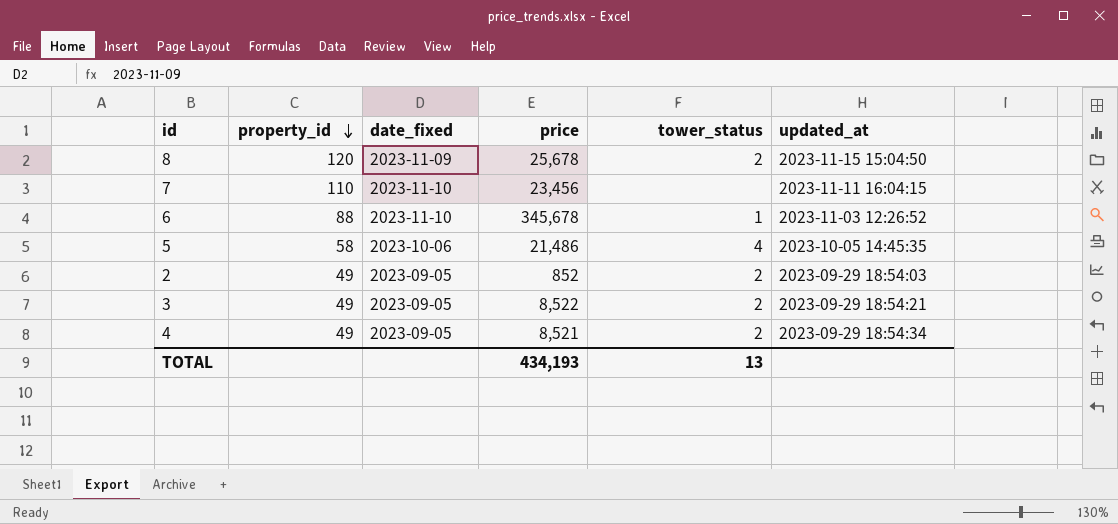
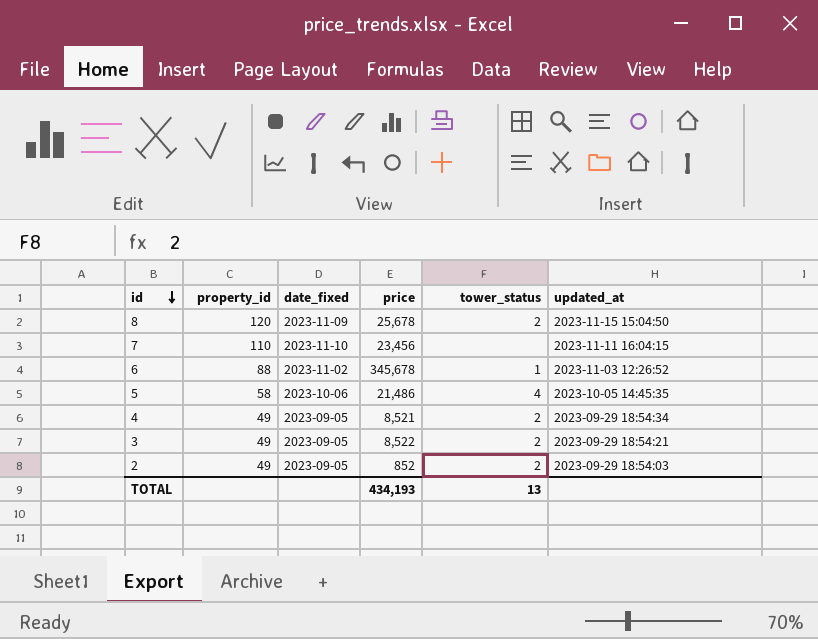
row order: property_id descending -> id descending
6 | date_fixed: 2023-11-10 -> 2023-11-02

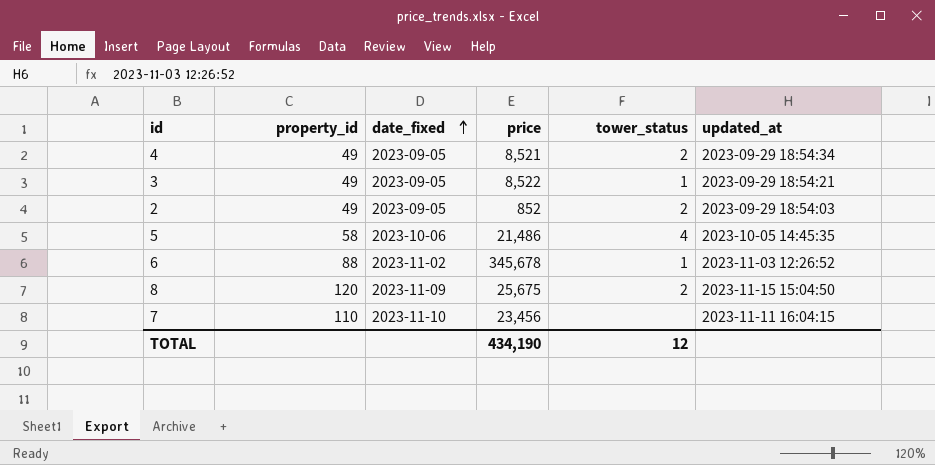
row order: id descending -> date_fixed ascending
3 | tower_status: 2 -> 1
8 | price: 25,678 -> 25,675
TOTAL | price: 434,193 -> 434,190
TOTAL | tower_status: 13 -> 12

